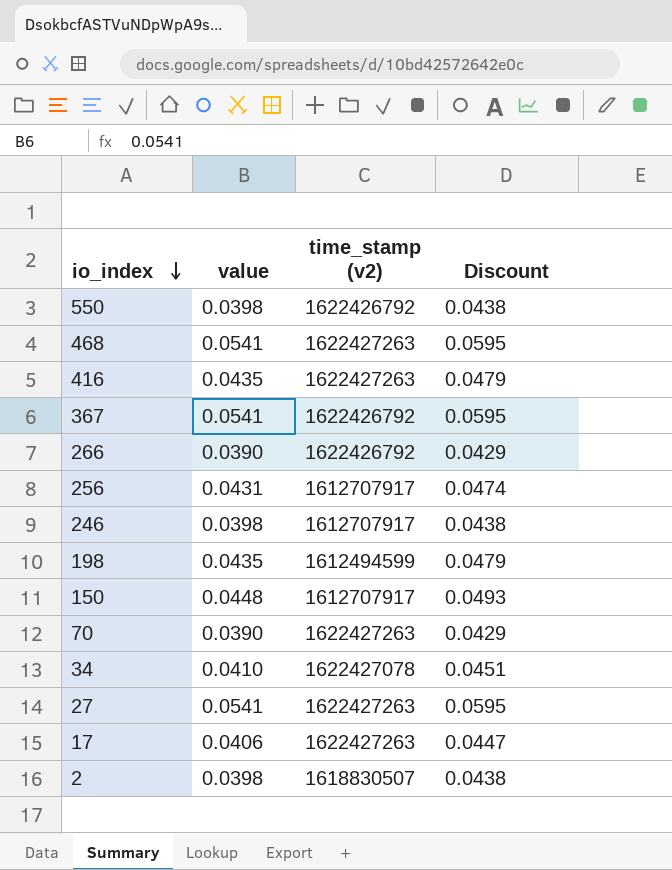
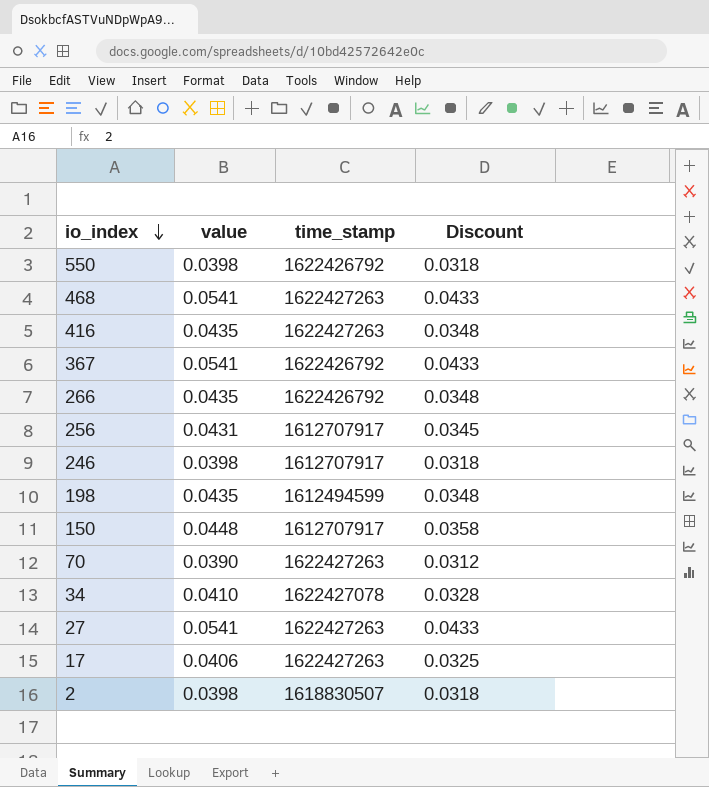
column name: time_stamp (v2) -> time_stamp
column Discount | formula: [value] * 1.1 -> [value] * 0.8
266 | value: 0.0390 -> 0.0435

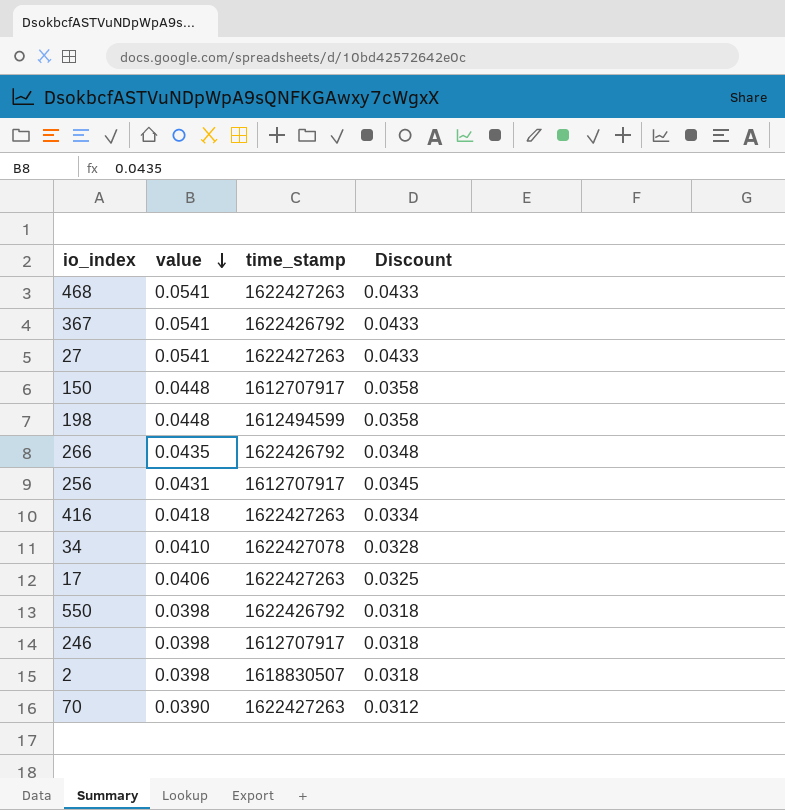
row order: io_index descending -> value descending
198 | value: 0.0435 -> 0.0448
198 | Discount: 0.0348 -> 0.0358
416 | value: 0.0435 -> 0.0418
416 | Discount: 0.0348 -> 0.0334

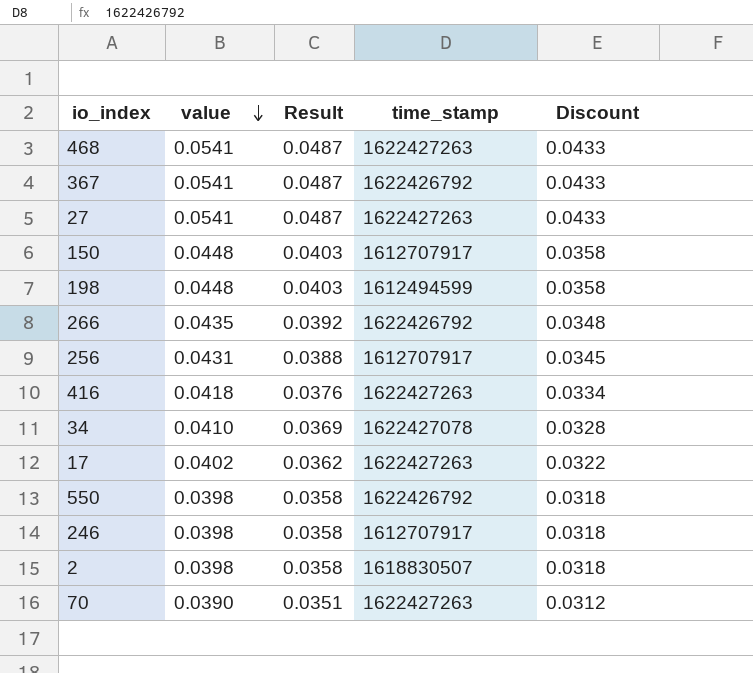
column Result | formula: none -> [value] * 0.9
17 | value: 0.0406 -> 0.0402
17 | Discount: 0.0325 -> 0.0322

